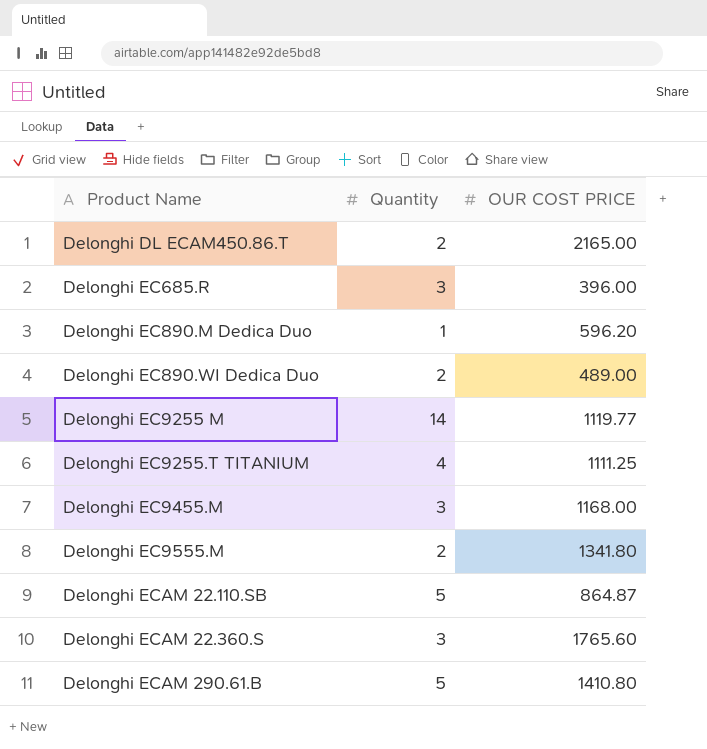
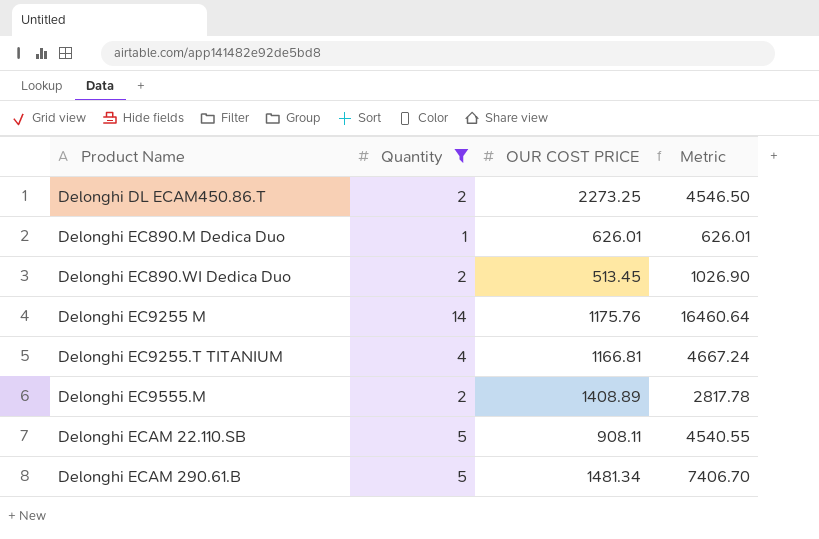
filter: none -> Quantity != 3
column Metric | formula: none -> [Quantity] * [OUR COST PRICE]
Delonghi DL ECAM450.86.T | OUR COST PRICE: 2165.00 -> 2273.25
Delonghi EC890.M Dedica Duo | OUR COST PRICE: 596.20 -> 626.01
Delonghi EC890.WI Dedica Duo | OUR COST PRICE: 489.00 -> 513.45
Delonghi EC9255 M | OUR COST PRICE: 1119.77 -> 1175.76
Delonghi EC9255.T TITANIUM | OUR COST PRICE: 1111.25 -> 1166.81
Delonghi EC9555.M | OUR COST PRICE: 1341.80 -> 1408.89
Delonghi ECAM 22.110.SВ | OUR COST PRICE: 864.87 -> 908.11
Delonghi ECAM 290.61.B | OUR COST PRICE: 1410.80 -> 1481.34

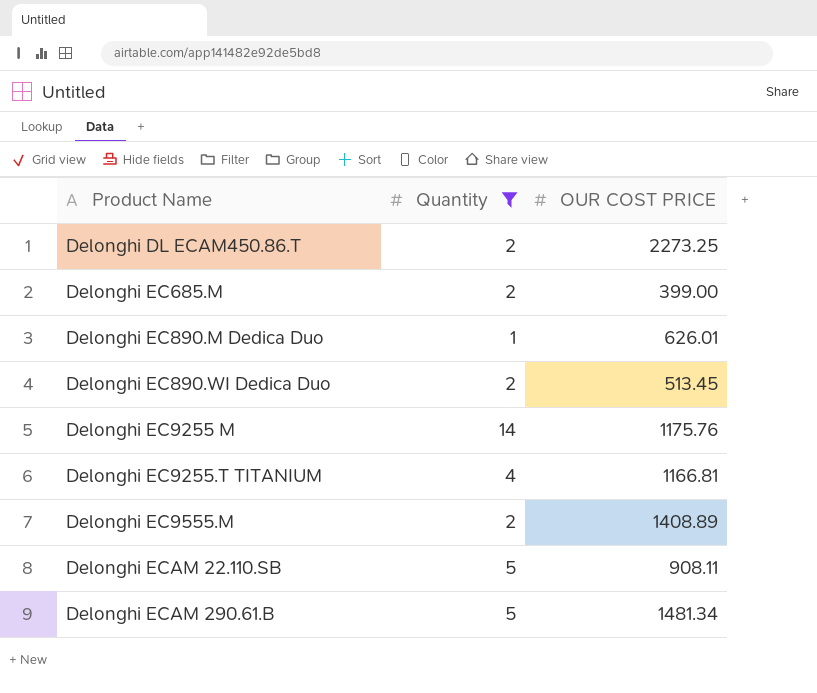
column Metric | formula: [Quantity] * [OUR COST PRICE] -> none
row Delonghi EC685.M: none -> 2 | 399.00

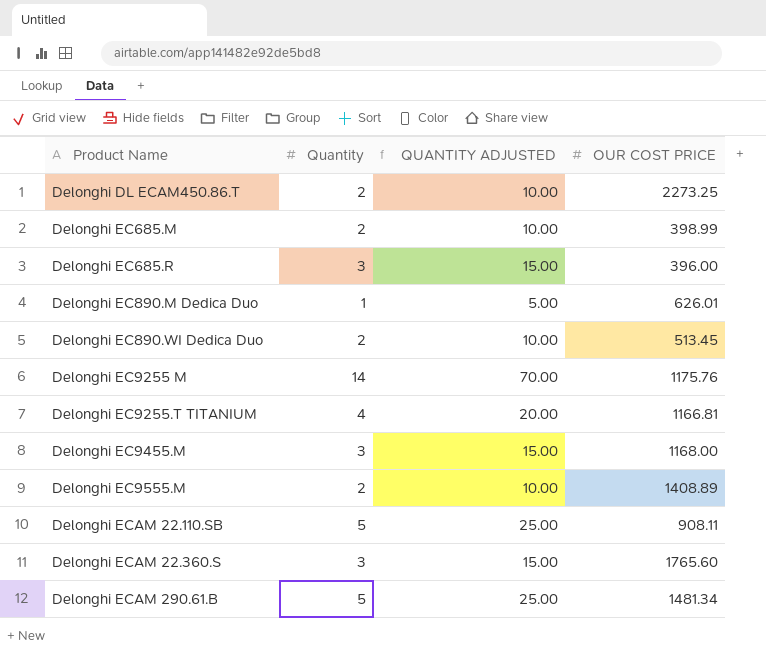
filter: Quantity != 3 -> none
column QUANTITY ADJUSTED | formula: none -> [Quantity] * 5
Delonghi EC685.M | OUR COST PRICE: 399.00 -> 398.99

